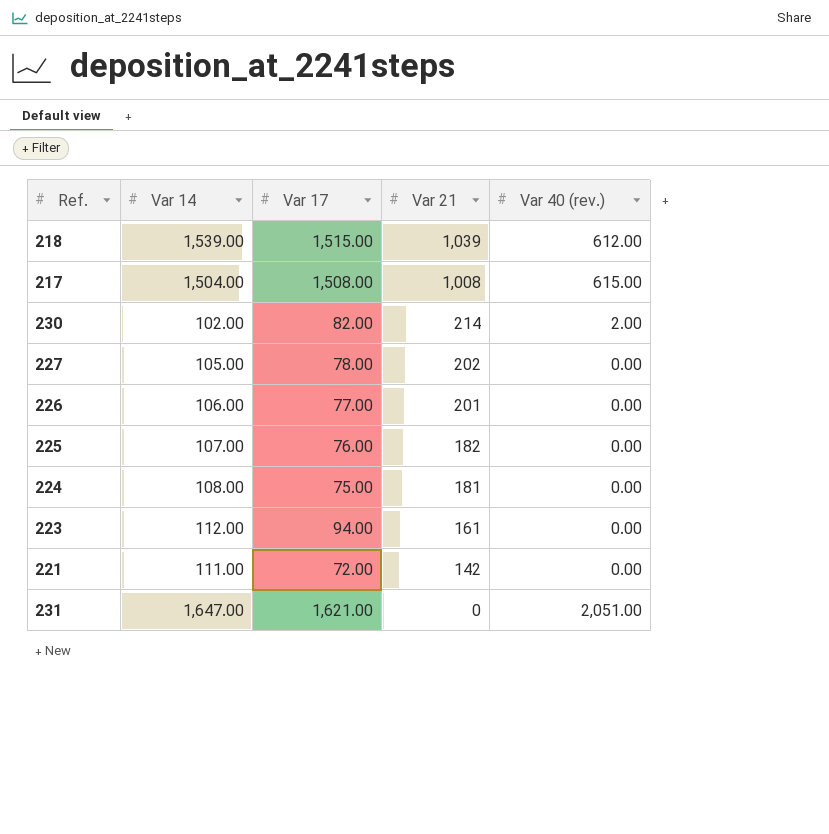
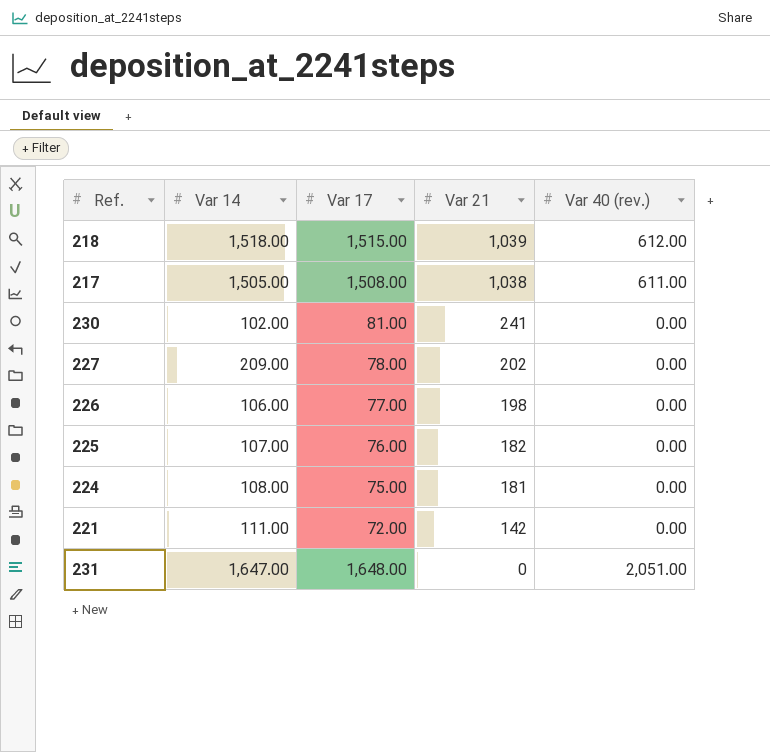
row 223: 112.00 | 94.00 | 161 | 0.00 -> none
218 | Var 14: 1,539.00 -> 1,518.00
217 | Var 14: 1,504.00 -> 1,505.00
217 | Var 21: 1,008 -> 1,038
217 | Var 40 (rev.): 615.00 -> 611.00
230 | Var 17: 82.00 -> 81.00
230 | Var 21: 214 -> 241
230 | Var 40 (rev.): 2.00 -> 0.00
227 | Var 14: 105.00 -> 209.00
226 | Var 21: 201 -> 198
231 | Var 17: 1,621.00 -> 1,648.00

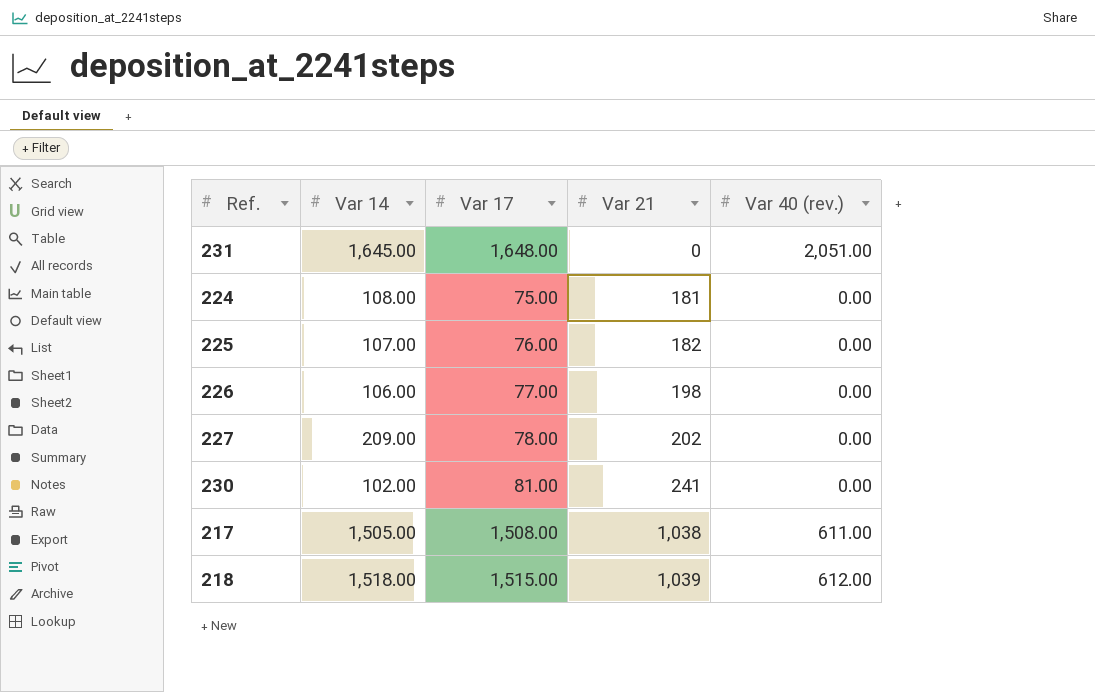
row order: Var 21 descending -> Var 21 ascending
row 221: 111.00 | 72.00 | 142 | 0.00 -> none
231 | Var 14: 1,647.00 -> 1,645.00

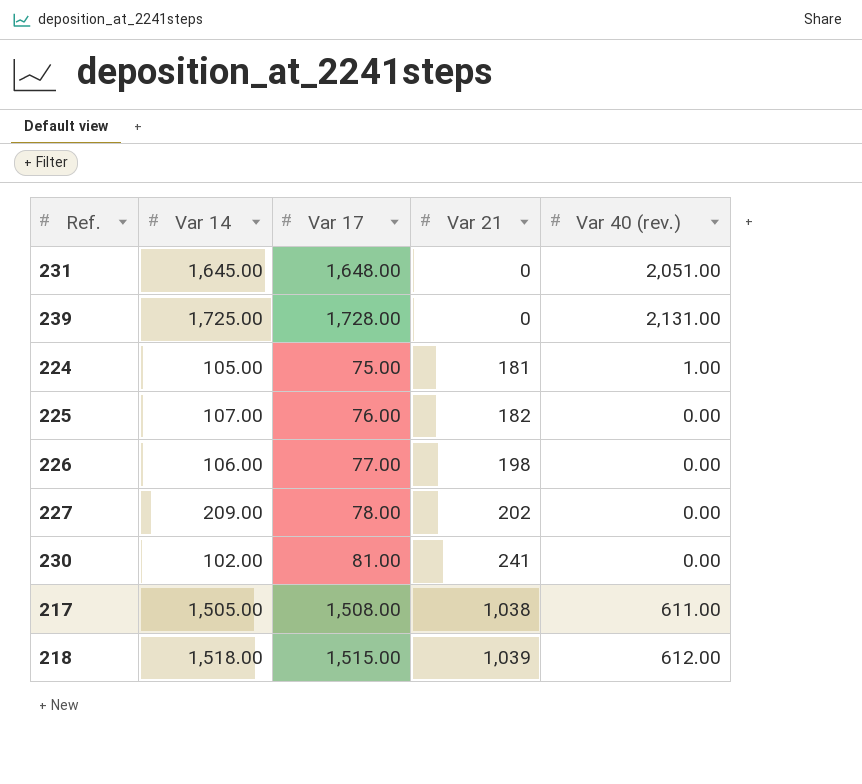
row 239: none -> 1,725.00 | 1,728.00 | 0 | 2,131.00
224 | Var 14: 108.00 -> 105.00
224 | Var 40 (rev.): 0.00 -> 1.00

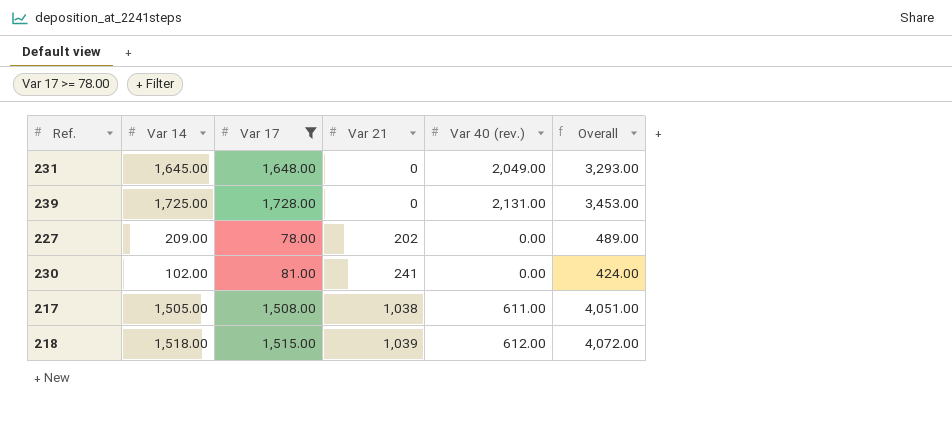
filter: none -> Var 17 >= 78.00
column Overall | formula: none -> [Var 14] + [Var 17] + [Var 21]
231 | Var 40 (rev.): 2,051.00 -> 2,049.00

